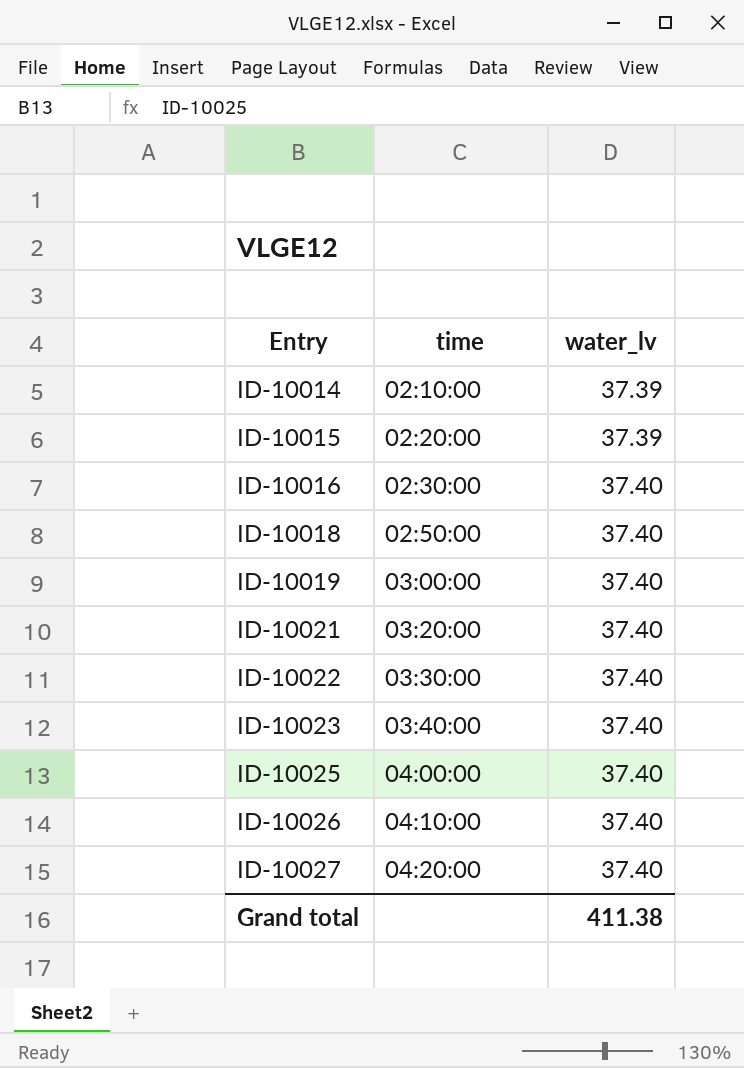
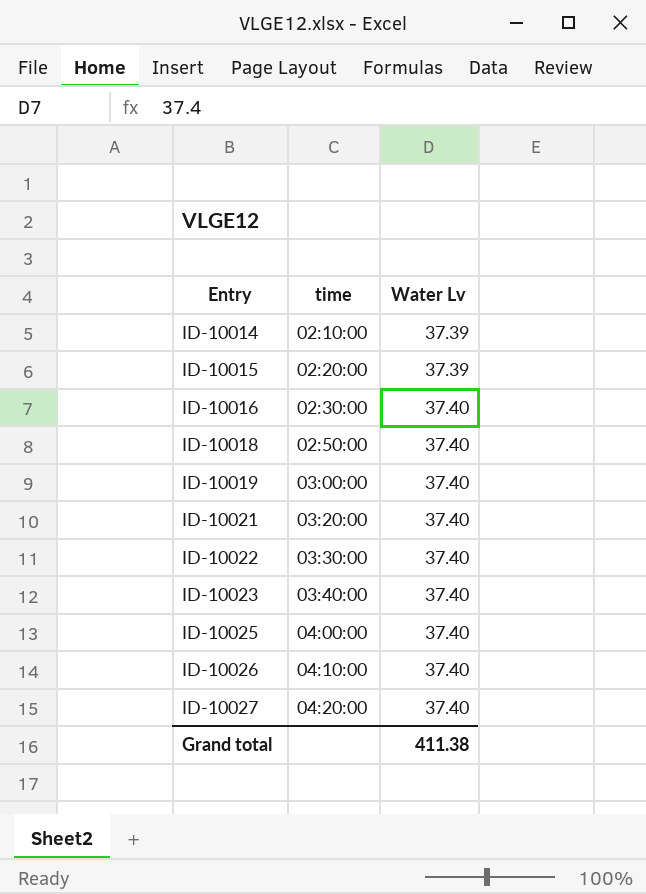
column name: water_lv -> Water Lv

